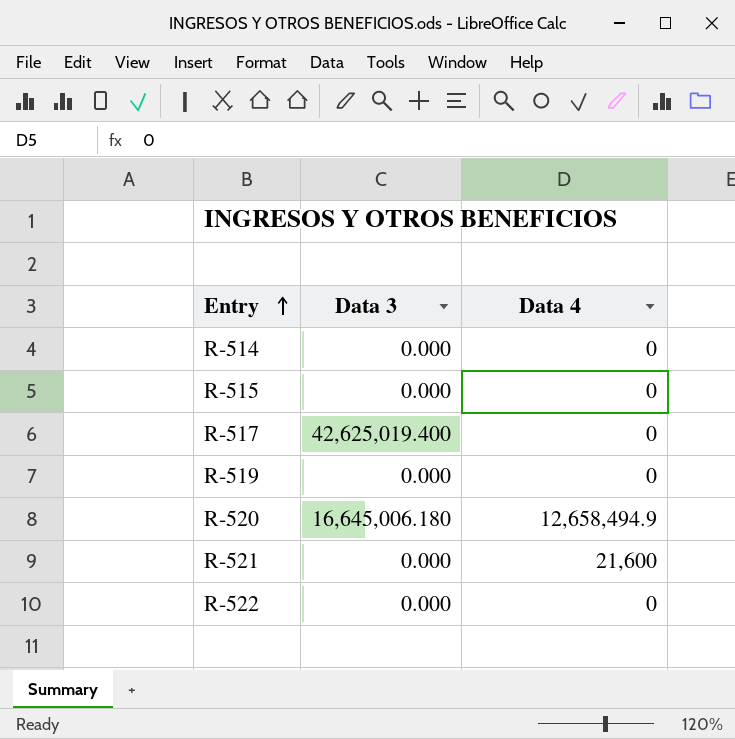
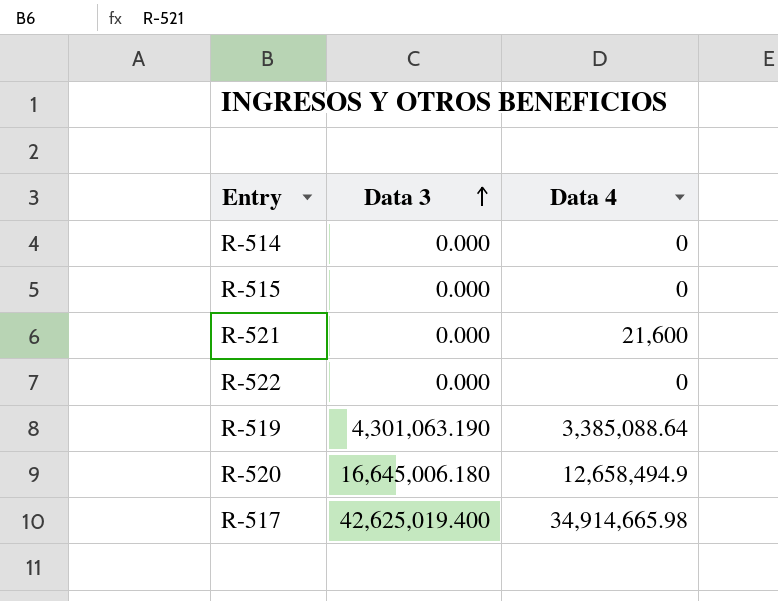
row order: Entry ascending -> Data 3 ascending
R-519 | Data 3: 0.000 -> 4,301,063.190
R-519 | Data 4: 0 -> 3,385,088.64
R-517 | Data 4: 0 -> 34,914,665.98

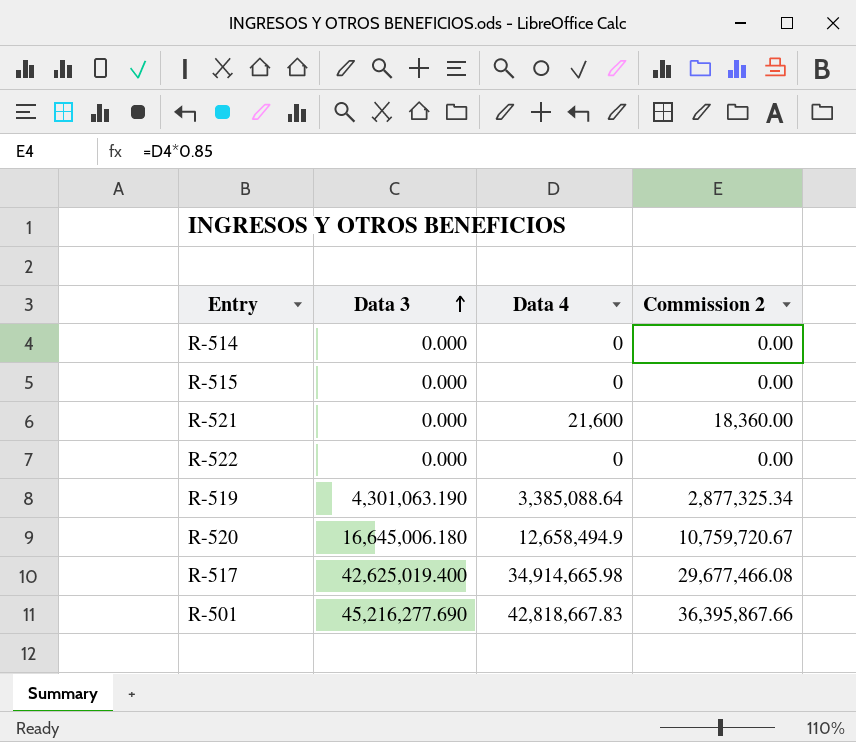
column Commission 2 | formula: none -> [Data 4] * 0.85
row R-501: none -> 45,216,277.690 | 42,818,667.83 | 36,395,867.66

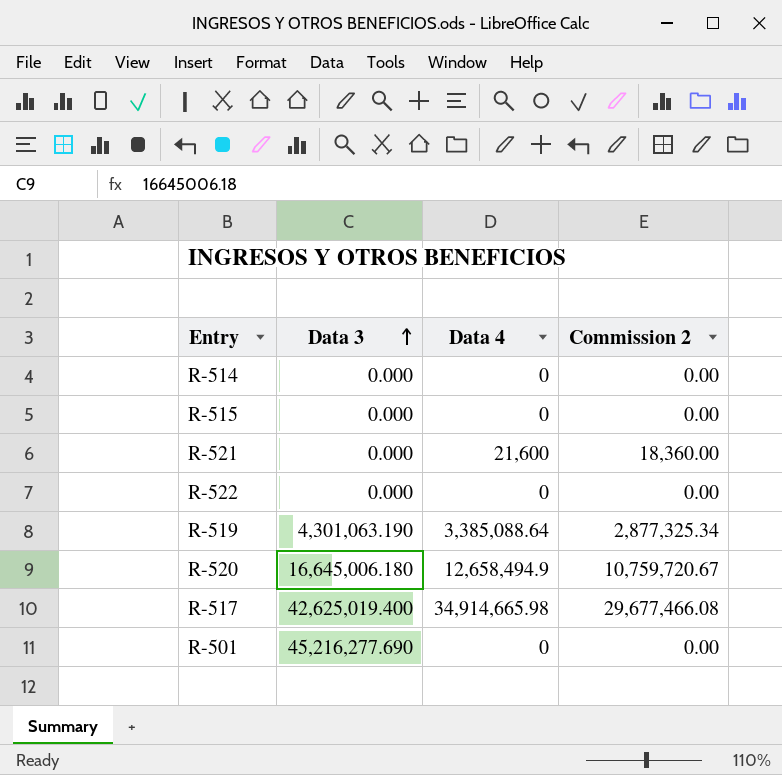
R-501 | Data 4: 42,818,667.83 -> 0
R-501 | Commission 2: 36,395,867.66 -> 0.00

